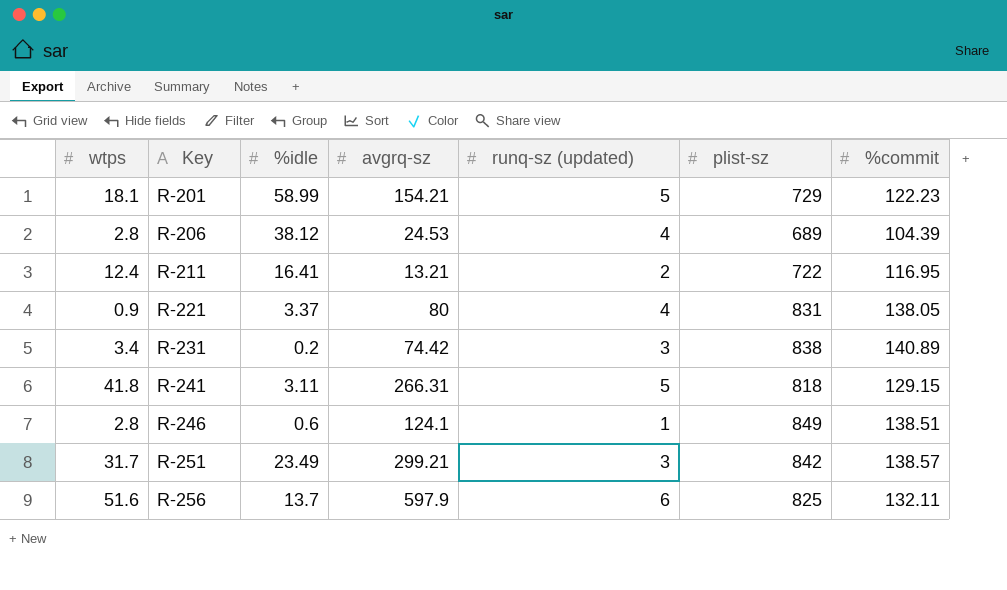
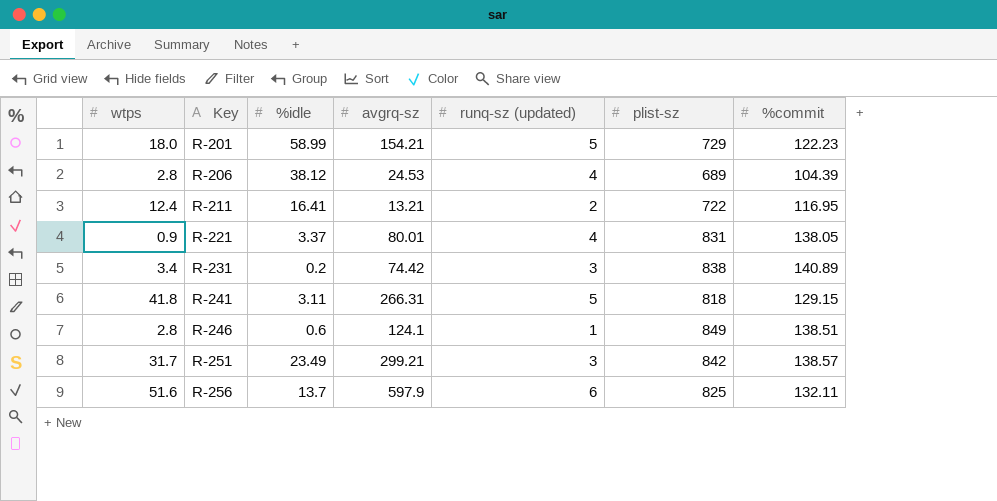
R-201 | wtps: 18.1 -> 18.0
R-221 | avgrq-sz: 80 -> 80.01

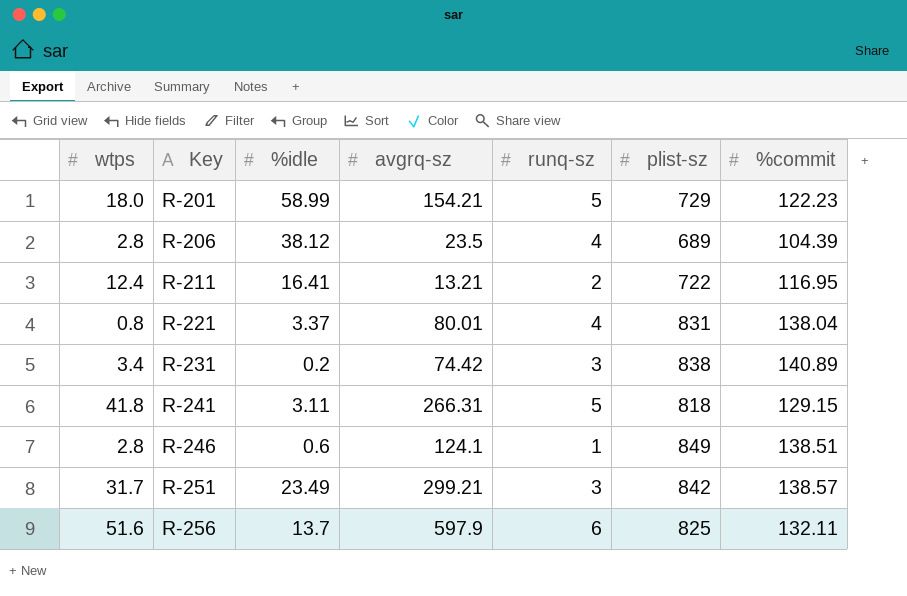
column name: runq-sz (updated) -> runq-sz
R-206 | avgrq-sz: 24.53 -> 23.5
R-221 | wtps: 0.9 -> 0.8
R-221 | %commit: 138.05 -> 138.04

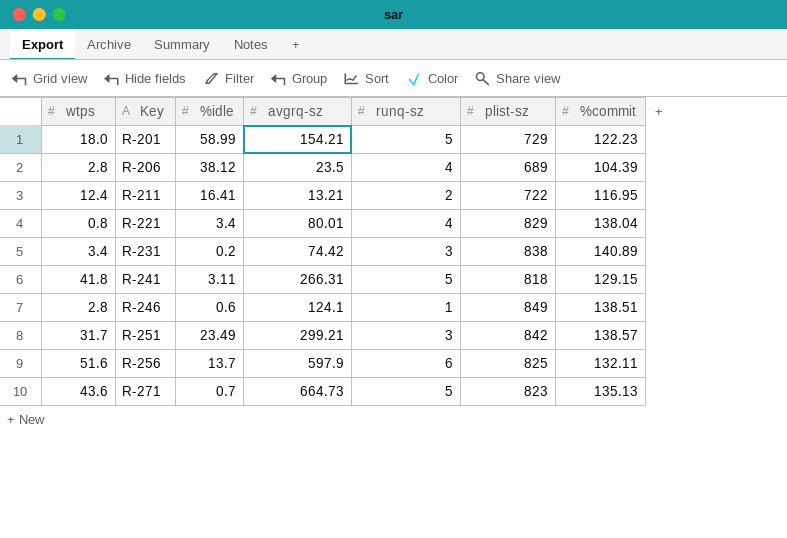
R-221 | %idle: 3.37 -> 3.4
R-221 | plist-sz: 831 -> 829
row R-271: none -> 43.6 | 0.7 | 664.73 | 5 | 823 | 135.13

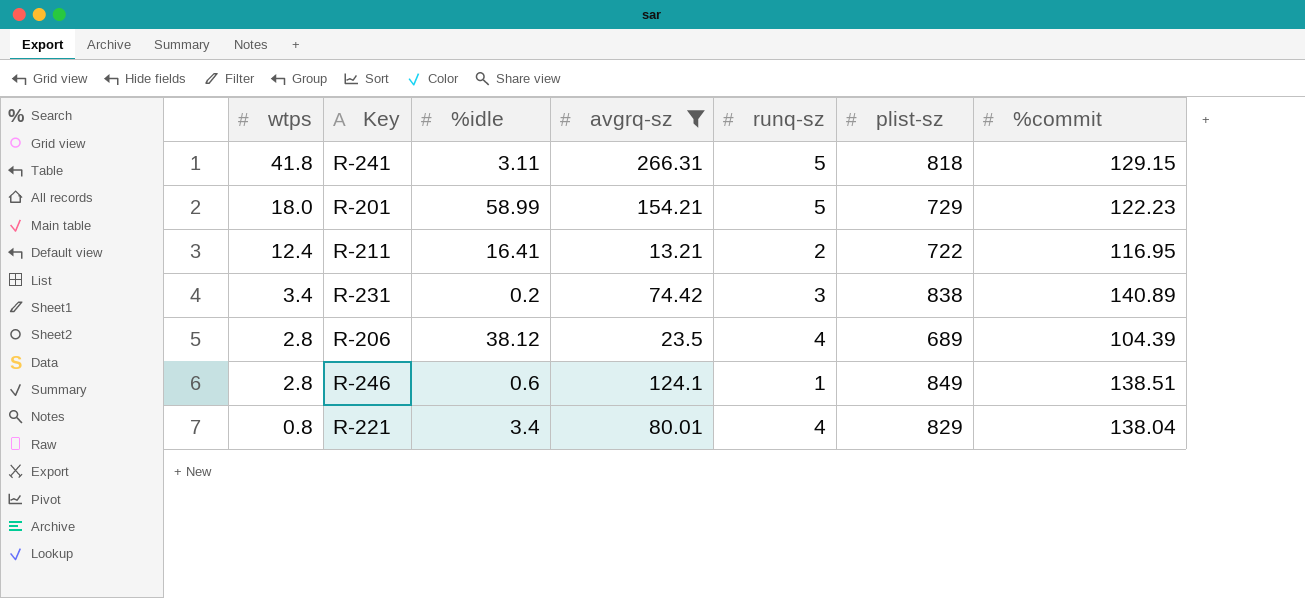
filter: none -> avgrq-sz <= 266.31
row order: Key ascending -> wtps descending

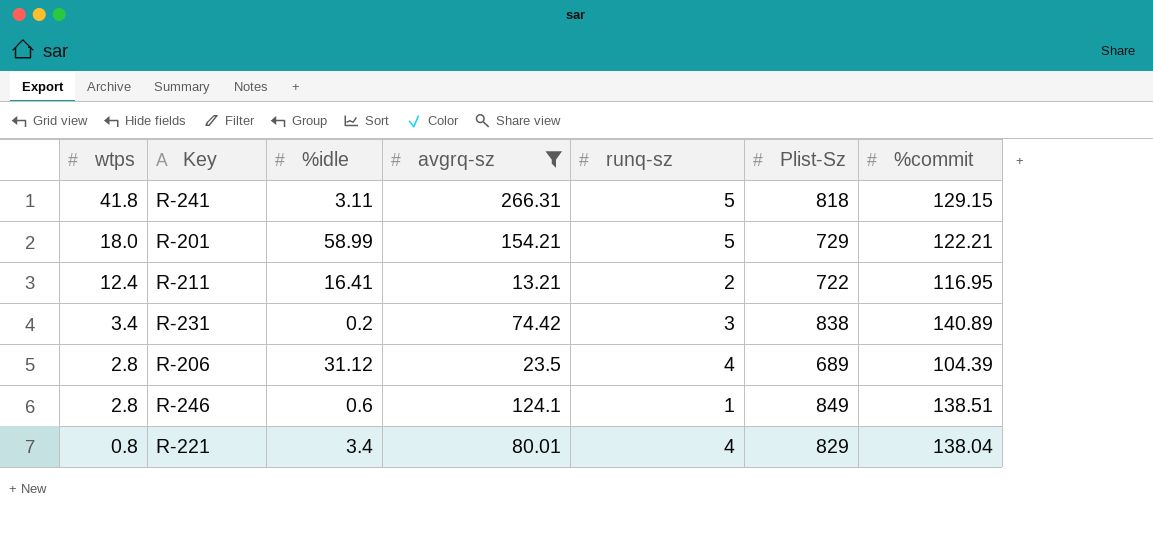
column name: plist-sz -> Plist-Sz
R-201 | %commit: 122.23 -> 122.21
R-206 | %idle: 38.12 -> 31.12

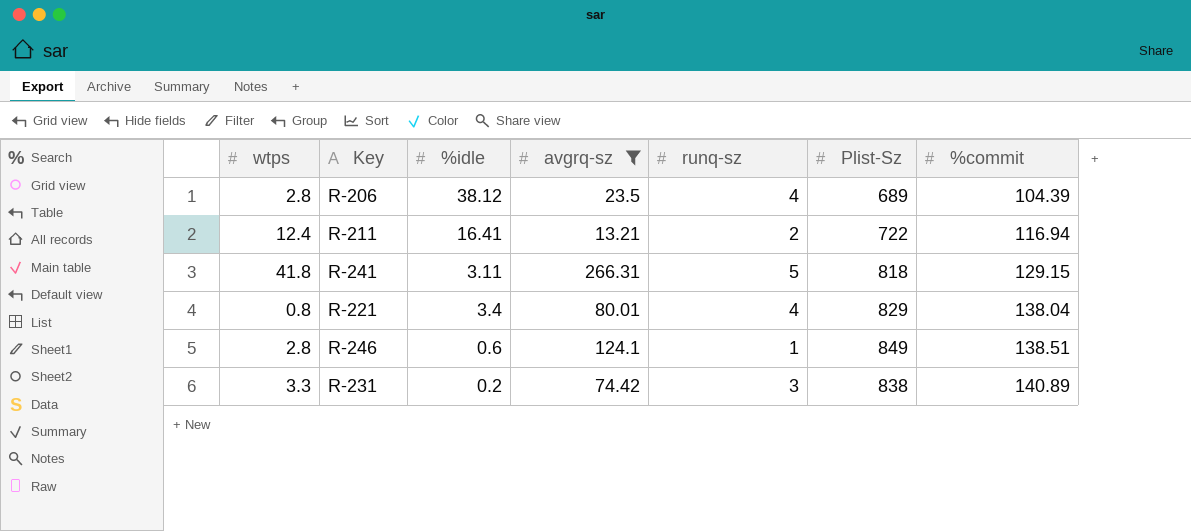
row order: wtps descending -> %commit ascending
row R-201: 18.0 | 58.99 | 154.21 | 5 | 729 | 122.21 -> none
R-206 | %idle: 31.12 -> 38.12
R-211 | %commit: 116.95 -> 116.94
R-231 | wtps: 3.4 -> 3.3

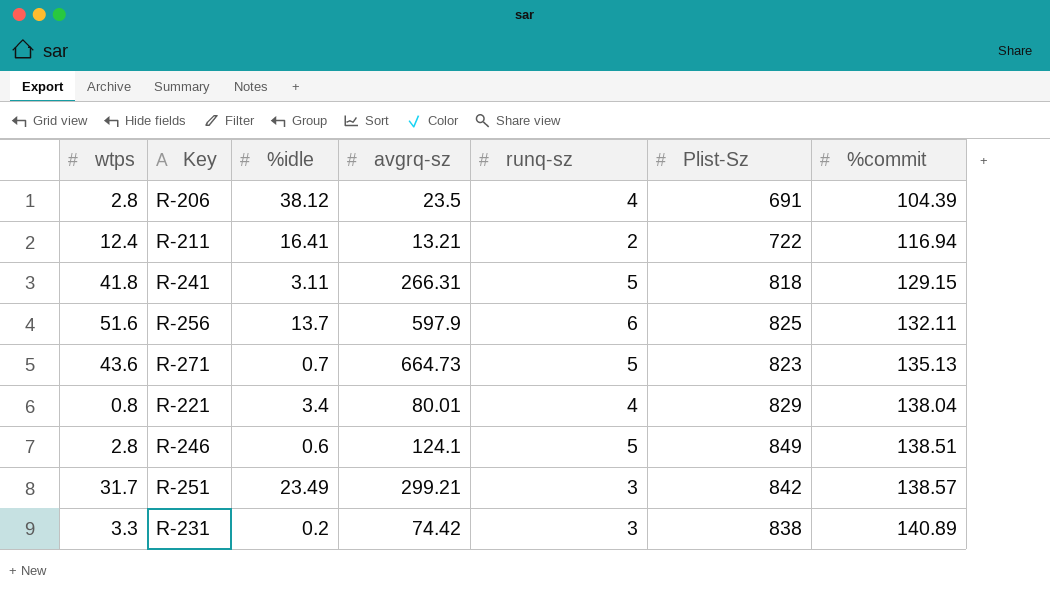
filter: avgrq-sz <= 266.31 -> none
R-206 | Plist-Sz: 689 -> 691
R-246 | runq-sz: 1 -> 5

